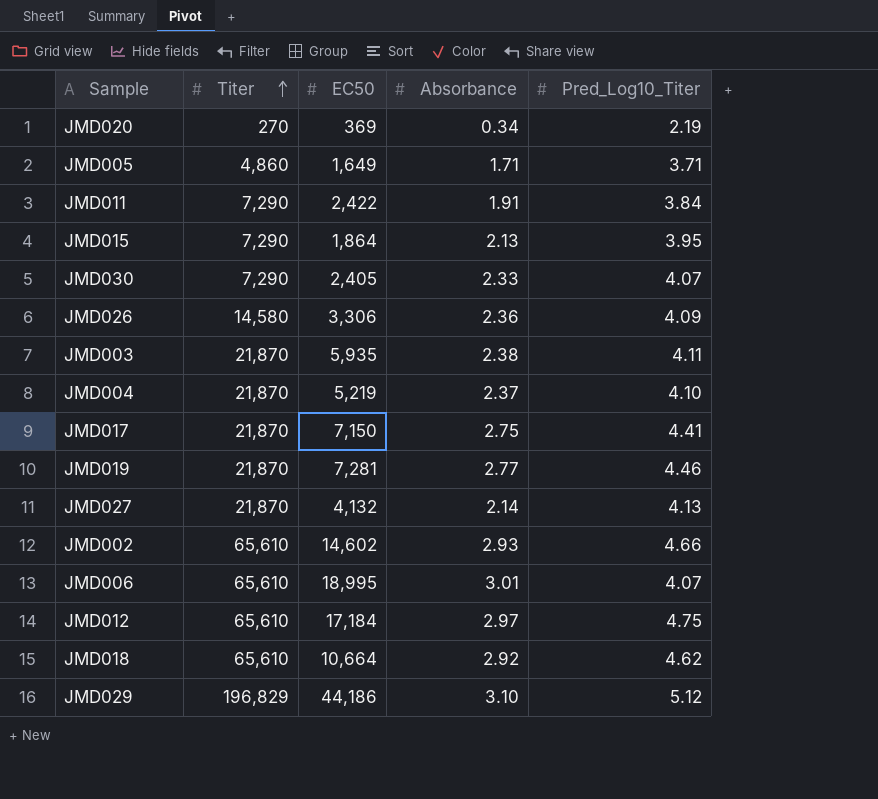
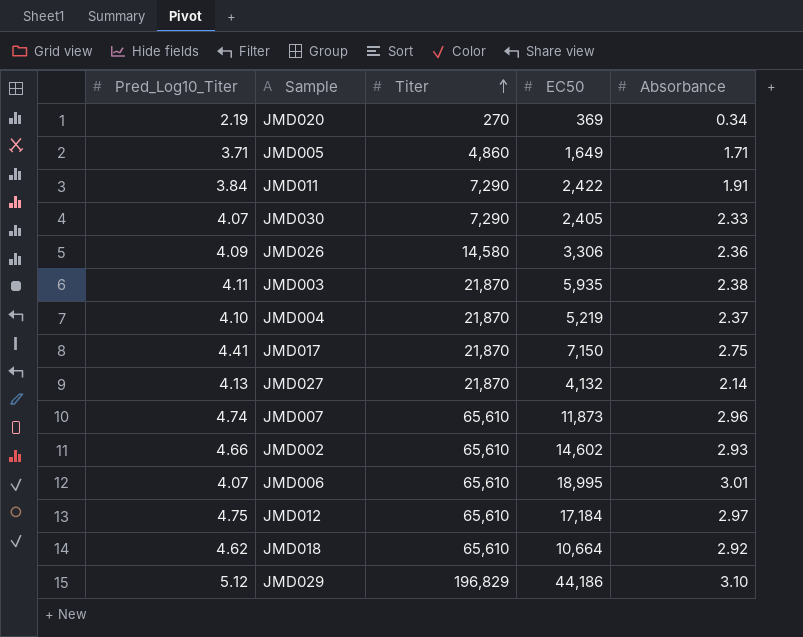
column Pred_Log10_Titer | position: 5 -> 1
row JMD015: 7,290 | 1,864 | 2.13 | 3.95 -> none
row JMD019: 21,870 | 7,281 | 2.77 | 4.46 -> none
row JMD007: none -> 4.74 | 65,610 | 11,873 | 2.96

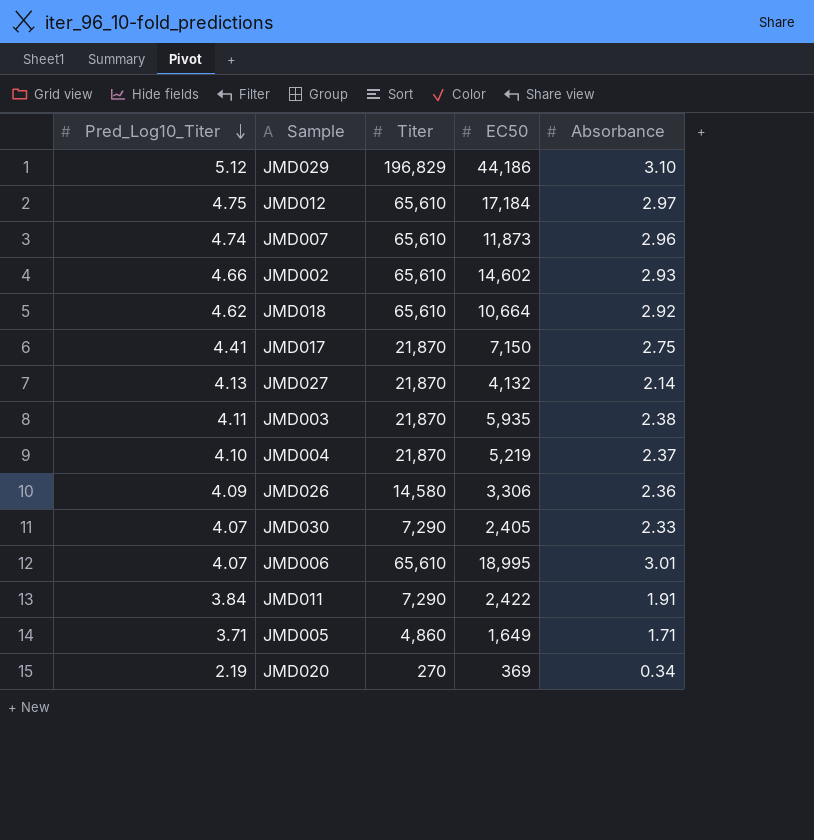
row order: Titer ascending -> Pred_Log10_Titer descending

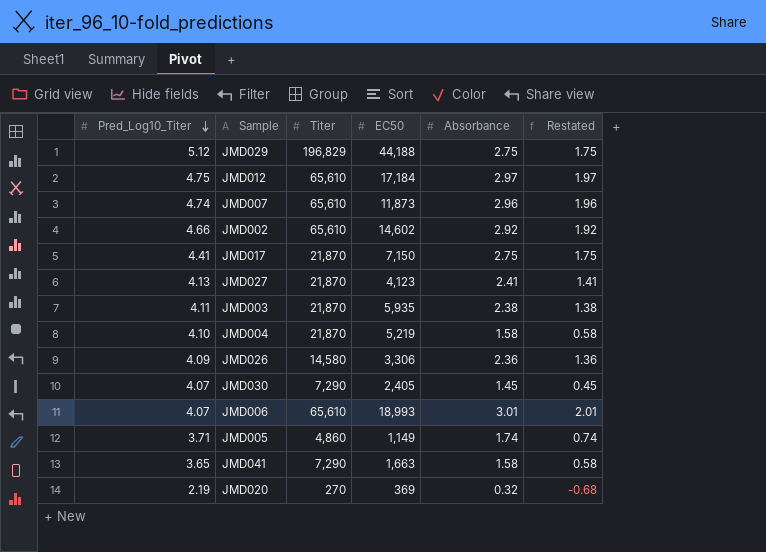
column Restated | formula: none -> [Absorbance] - 1
row JMD018: 4.62 | 65,610 | 10,664 | 2.92 -> none
row JMD011: 3.84 | 7,290 | 2,422 | 1.91 -> none
JMD029 | EC50: 44,186 -> 44,188
JMD029 | Absorbance: 3.10 -> 2.75
JMD002 | Absorbance: 2.93 -> 2.92
JMD027 | EC50: 4,132 -> 4,123
JMD027 | Absorbance: 2.14 -> 2.41
JMD004 | Absorbance: 2.37 -> 1.58
JMD030 | Absorbance: 2.33 -> 1.45
JMD006 | EC50: 18,995 -> 18,993
JMD005 | EC50: 1,649 -> 1,149
JMD005 | Absorbance: 1.71 -> 1.74
row JMD041: none -> 3.65 | 7,290 | 1,663 | 1.58 | 0.58
JMD020 | Absorbance: 0.34 -> 0.32

